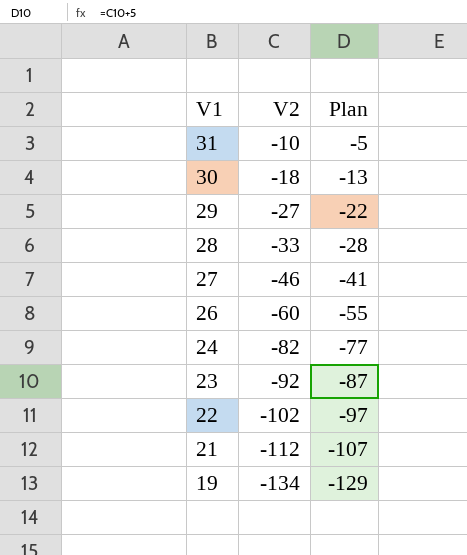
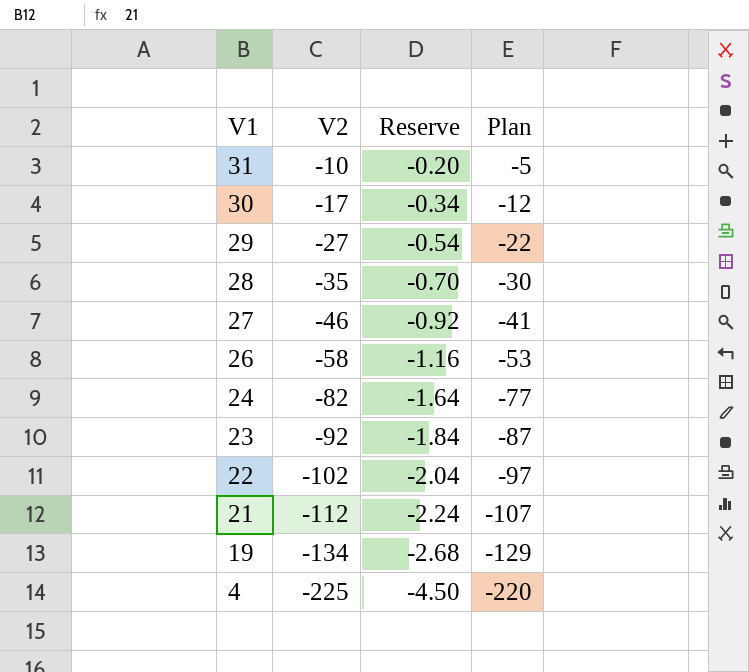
column Reserve | formula: none -> [V2] * 0.02
30 | V2: -18 -> -17
30 | Plan: -13 -> -12
28 | V2: -33 -> -35
28 | Plan: -28 -> -30
26 | V2: -60 -> -58
26 | Plan: -55 -> -53
row 4: none -> -225 | -4.50 | -220

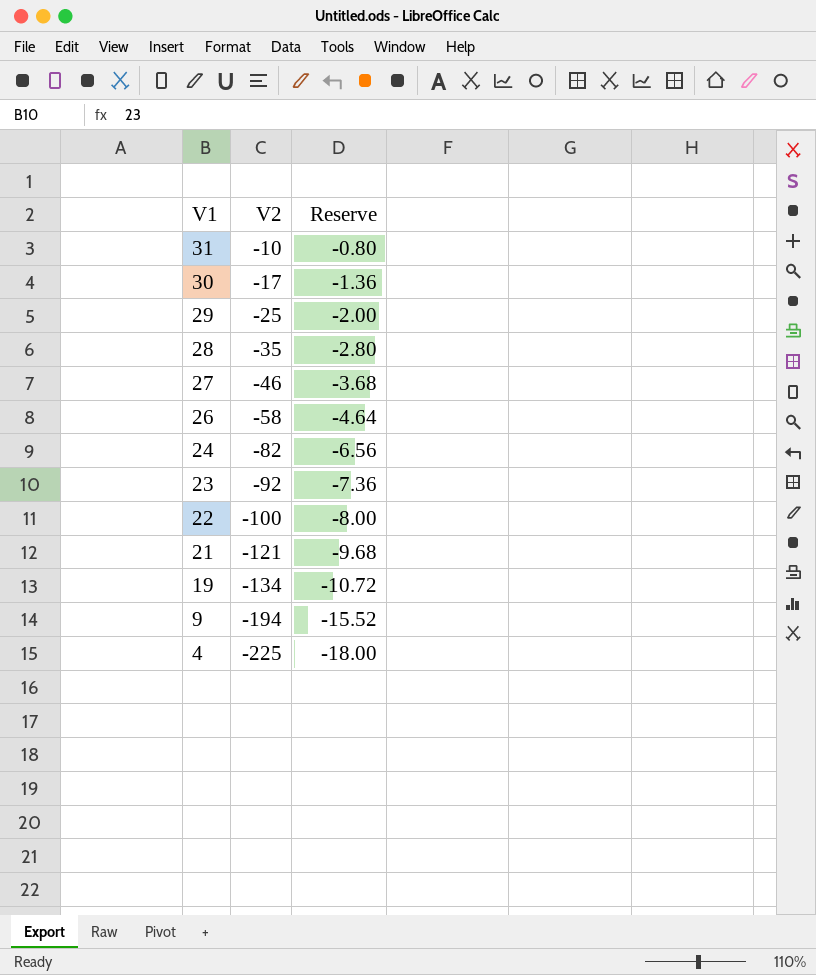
column Plan | formula: [V2] + 5 -> none
column Reserve | formula: [V2] * 0.02 -> [V2] * 0.08
29 | V2: -27 -> -25
22 | V2: -102 -> -100
21 | V2: -112 -> -121
row 9: none -> -194 | -15.52

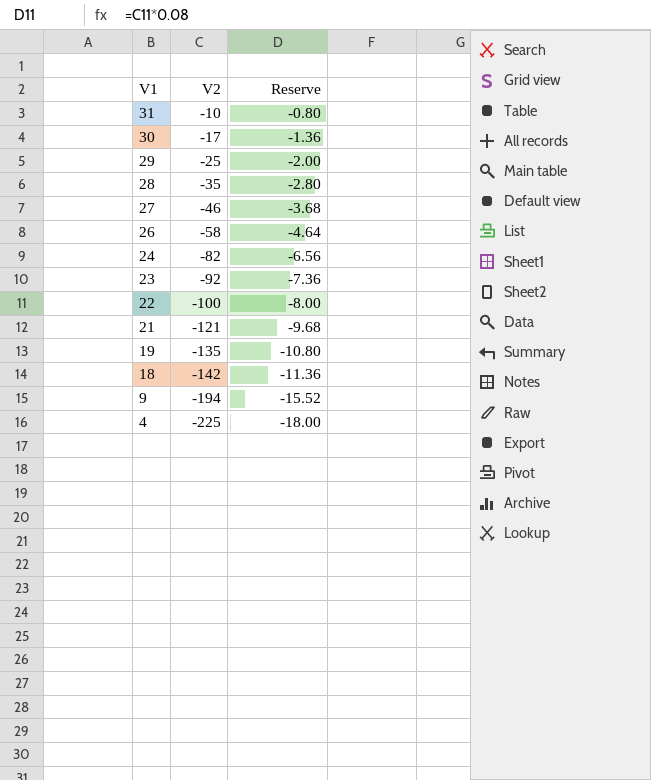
19 | V2: -134 -> -135
19 | Reserve: -10.72 -> -10.80
row 18: none -> -142 | -11.36

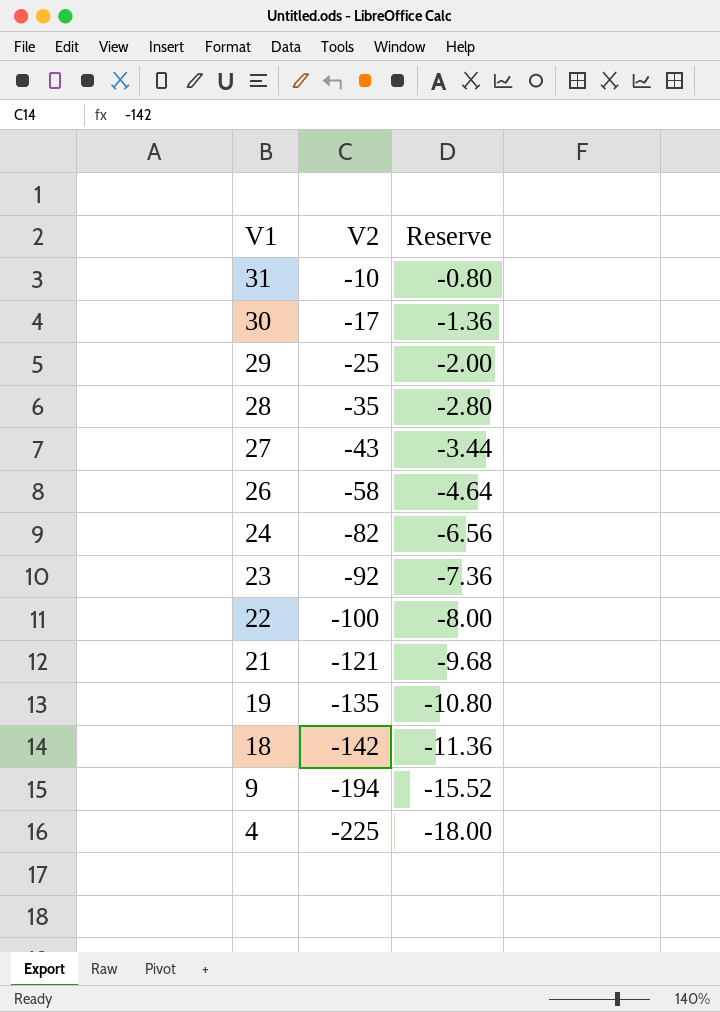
27 | V2: -46 -> -43
27 | Reserve: -3.68 -> -3.44

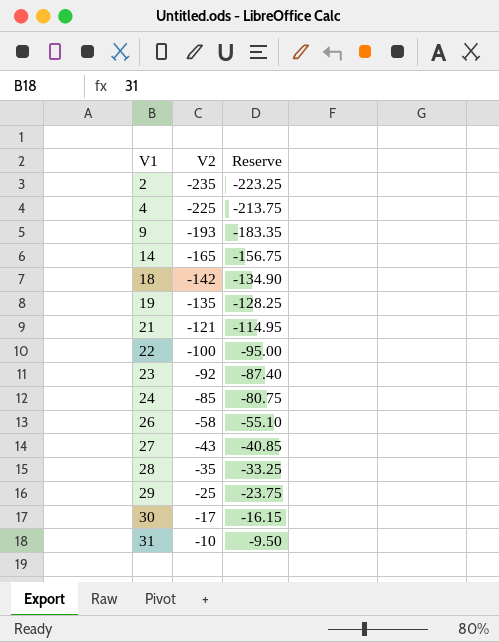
row order: V1 descending -> V1 ascending
column Reserve | formula: [V2] * 0.08 -> [V2] * 0.95
row 2: none -> -235 | -223.25
9 | V2: -194 -> -193
row 14: none -> -165 | -156.75
24 | V2: -82 -> -85

